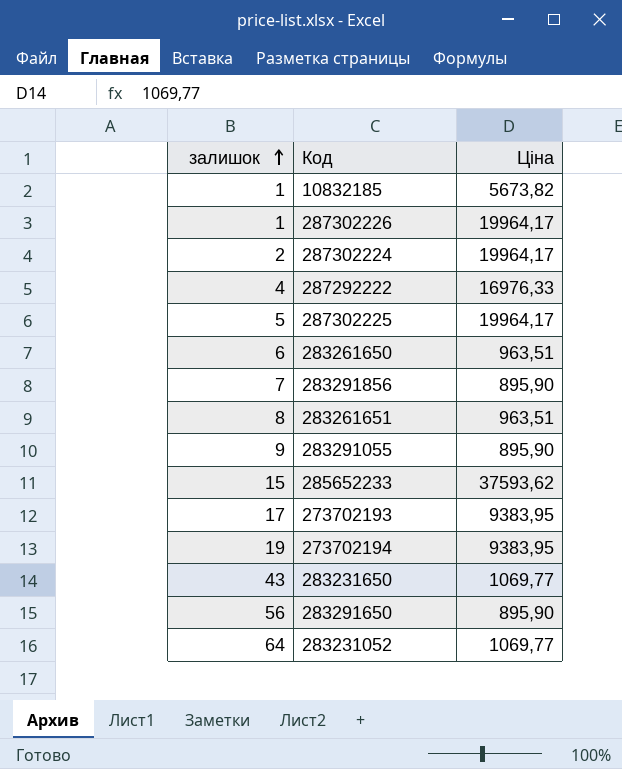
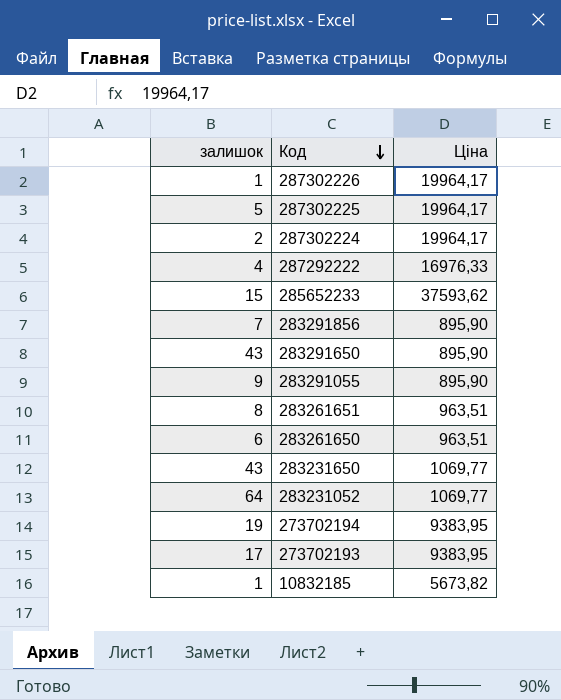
row order: залишок ascending -> Код descending
283291650 | залишок: 56 -> 43

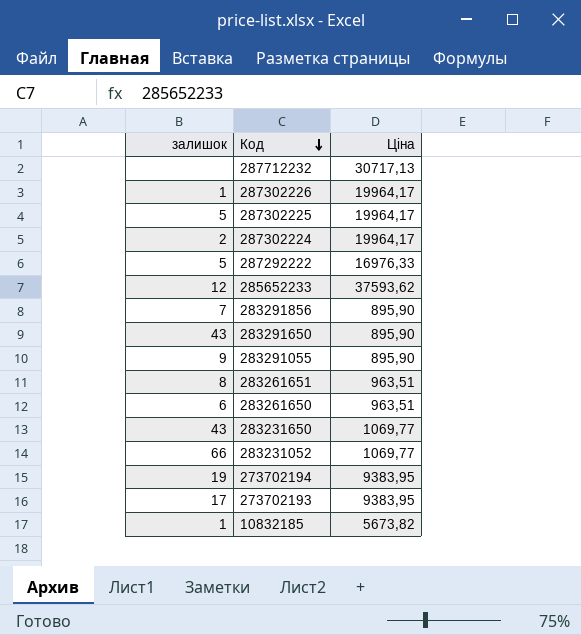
row 287712232: none -> none | 30717,13
287292222 | залишок: 4 -> 5
285652233 | залишок: 15 -> 12
283231052 | залишок: 64 -> 66

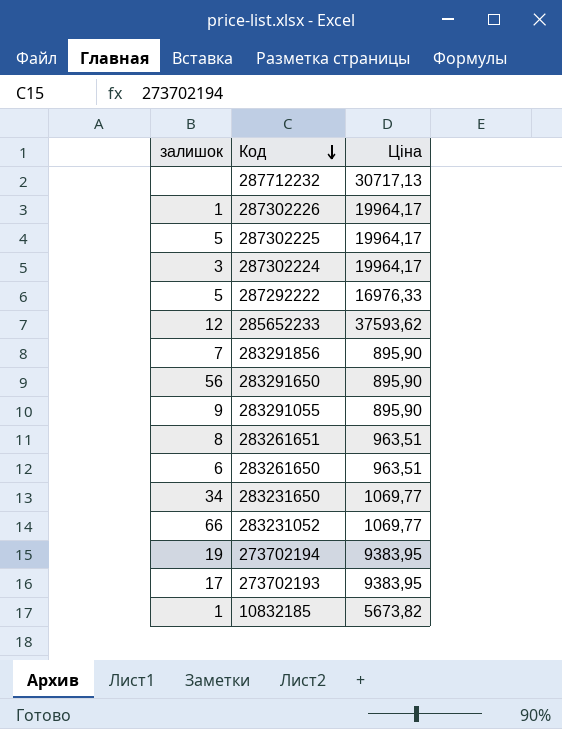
287302224 | залишок: 2 -> 3
283291650 | залишок: 43 -> 56
283231650 | залишок: 43 -> 34

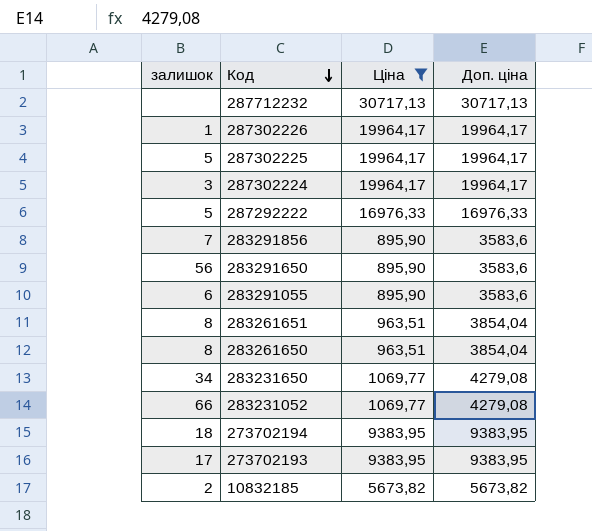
filter: none -> Ціна != 37593,62
column Доп. ціна | position: none -> 4
283291055 | залишок: 9 -> 6
283261650 | залишок: 6 -> 8
273702194 | залишок: 19 -> 18
10832185 | залишок: 1 -> 2

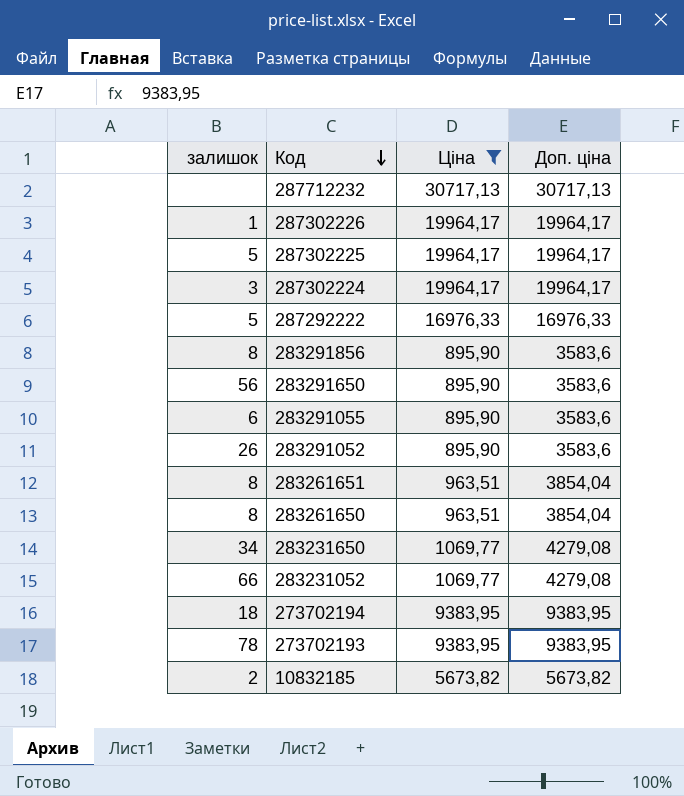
283291856 | залишок: 7 -> 8
row 283291052: none -> 26 | 895,90 | 3583,6
273702193 | залишок: 17 -> 78

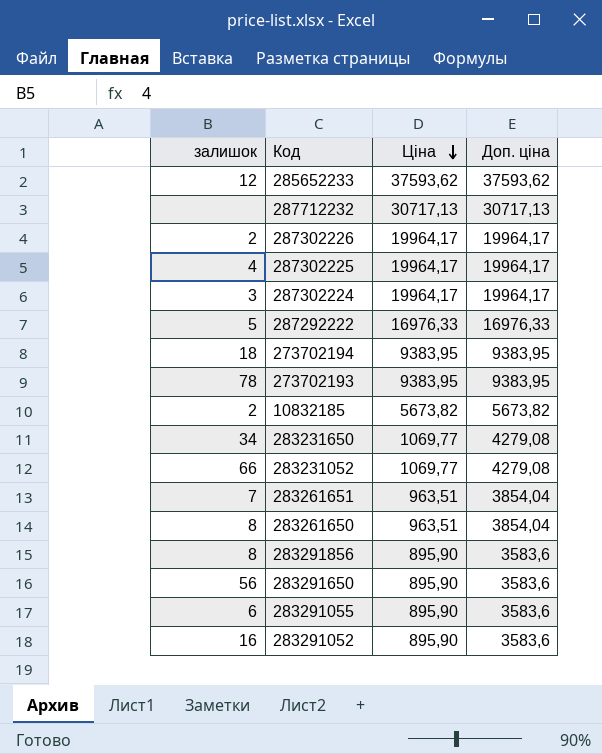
filter: Ціна != 37593,62 -> none
row order: Код descending -> Ціна descending
287302226 | залишок: 1 -> 2
287302225 | залишок: 5 -> 4
283261651 | залишок: 8 -> 7
283291052 | залишок: 26 -> 16

